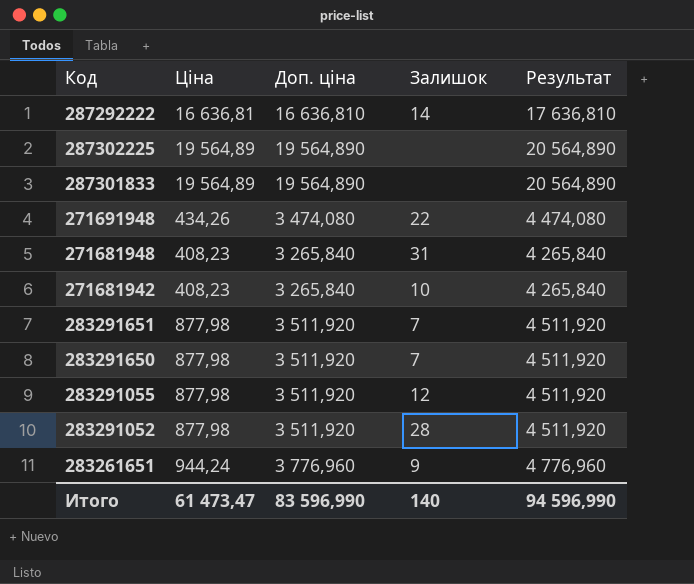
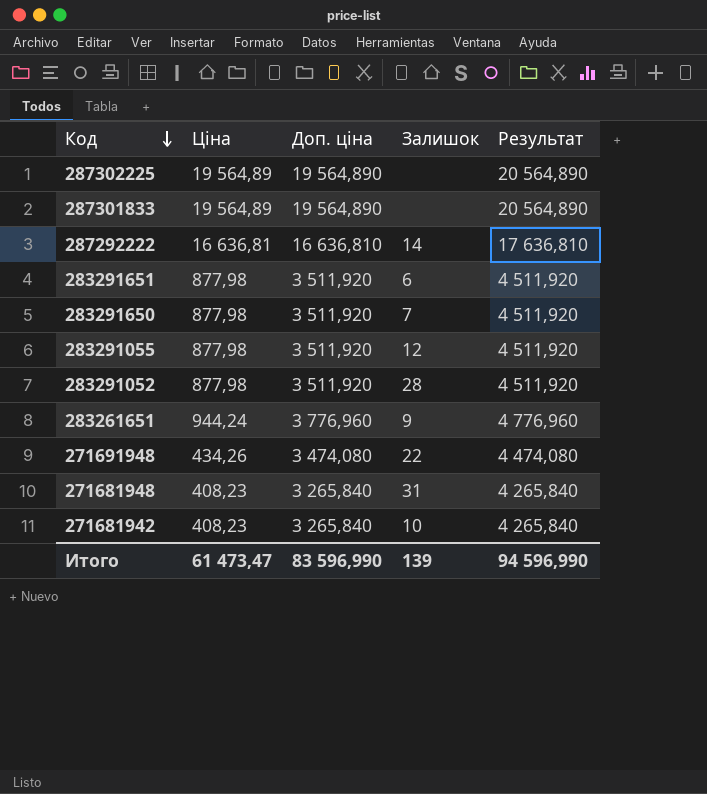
row order: none -> Код descending
283291651 | Залишок: 7 -> 6
Итого | Залишок: 140 -> 139

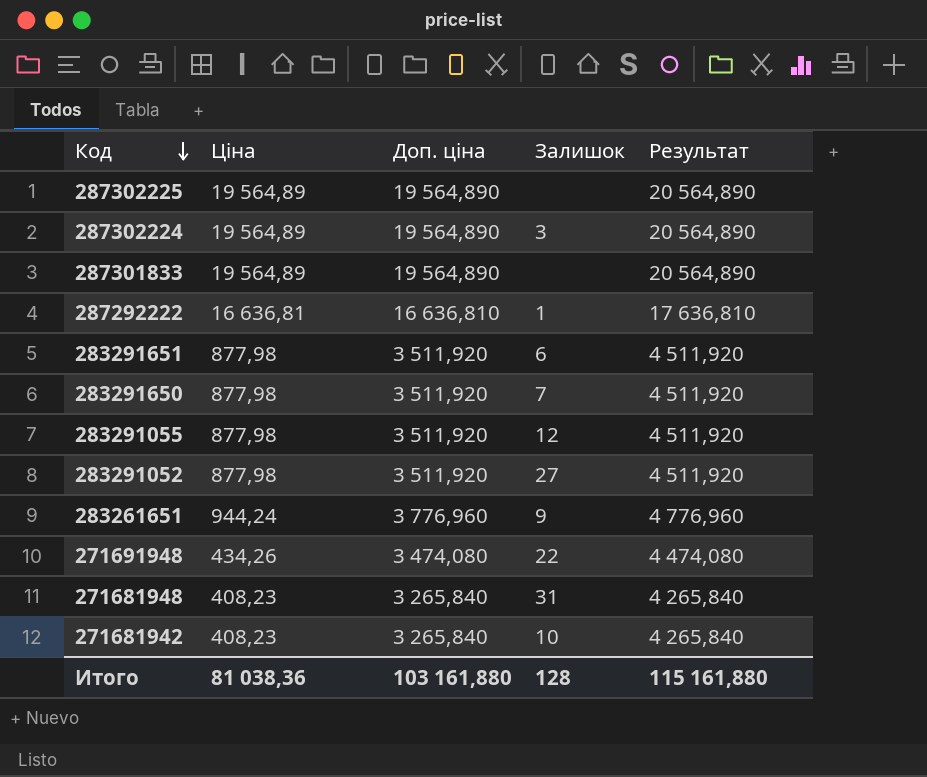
row 287302224: none -> 19 564,89 | 19 564,890 | 3 | 20 564,890
287292222 | Залишок: 14 -> 1
283291052 | Залишок: 28 -> 27
Итого | Ціна: 61 473,47 -> 81 038,36
Итого | Доп. ціна: 83 596,990 -> 103 161,880
Итого | Залишок: 139 -> 128
Итого | Результат: 94 596,990 -> 115 161,880

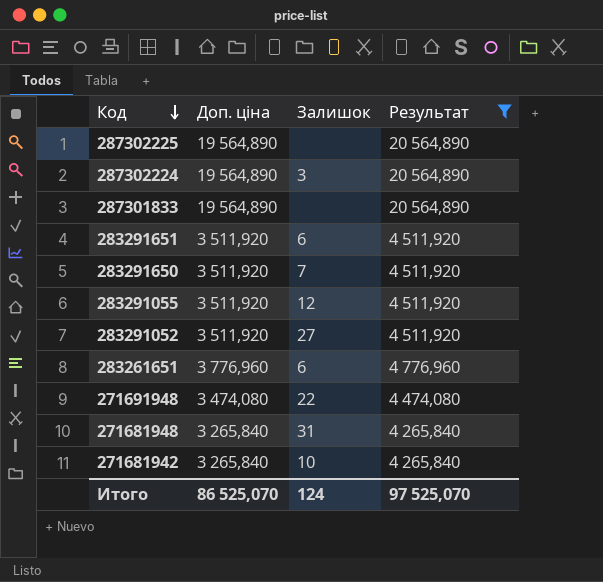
filter: none -> Результат != 17 636,810
column Ціна | position: 2 -> none
283261651 | Залишок: 9 -> 6
Итого | Доп. ціна: 103 161,880 -> 86 525,070
Итого | Залишок: 128 -> 124
Итого | Результат: 115 161,880 -> 97 525,070

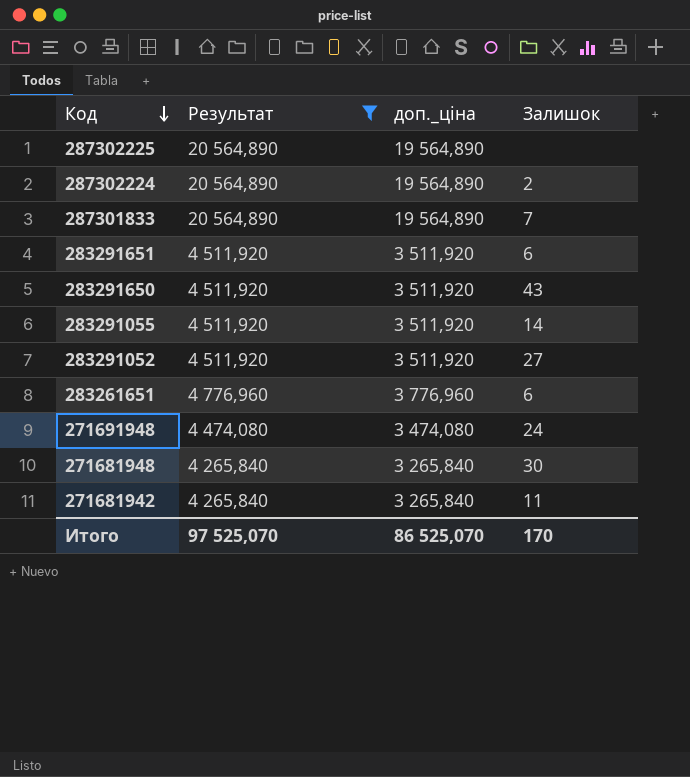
column Результат | position: 4 -> 2
column name: Доп. ціна -> доп._ціна
287302224 | Залишок: 3 -> 2
287301833 | Залишок: none -> 7
283291650 | Залишок: 7 -> 43
283291055 | Залишок: 12 -> 14
271691948 | Залишок: 22 -> 24
271681948 | Залишок: 31 -> 30
271681942 | Залишок: 10 -> 11
Итого | Залишок: 124 -> 170

